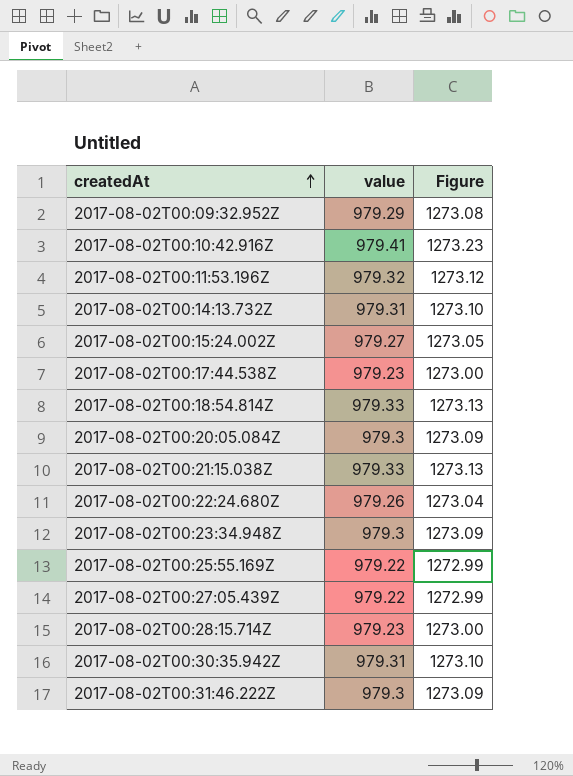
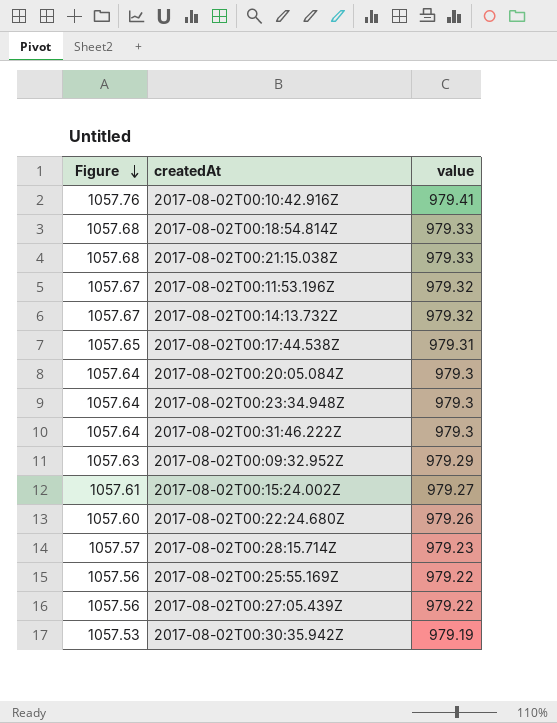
row order: createdAt ascending -> Figure descending
column Figure | formula: [value] * 1.3 -> [value] * 1.08
column Figure | position: 3 -> 1
2017-08-02T00:14:13.732Z | value: 979.31 -> 979.32
2017-08-02T00:17:44.538Z | value: 979.23 -> 979.31
2017-08-02T00:30:35.942Z | value: 979.31 -> 979.19

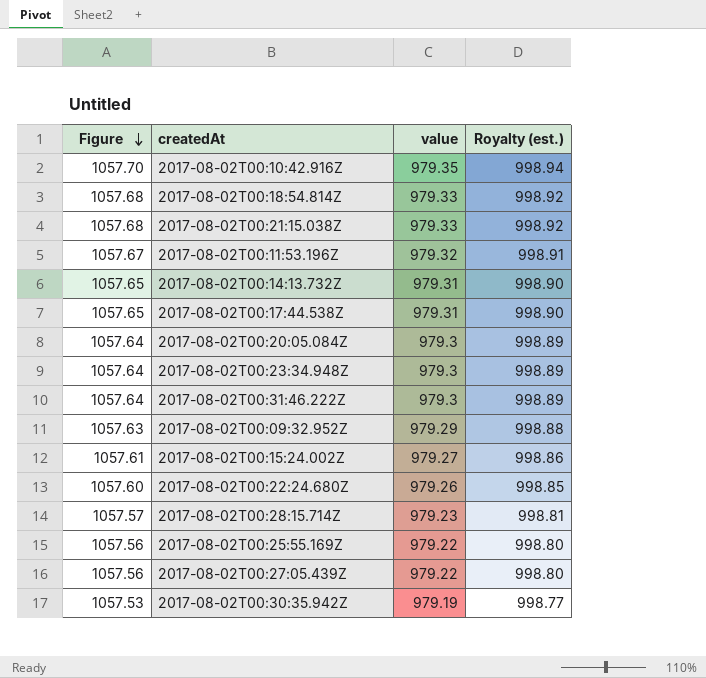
column Royalty (est.) | formula: none -> [value] * 1.02
2017-08-02T00:10:42.916Z | Figure: 1057.76 -> 1057.70
2017-08-02T00:10:42.916Z | value: 979.41 -> 979.35
2017-08-02T00:14:13.732Z | Figure: 1057.67 -> 1057.65
2017-08-02T00:14:13.732Z | value: 979.32 -> 979.31

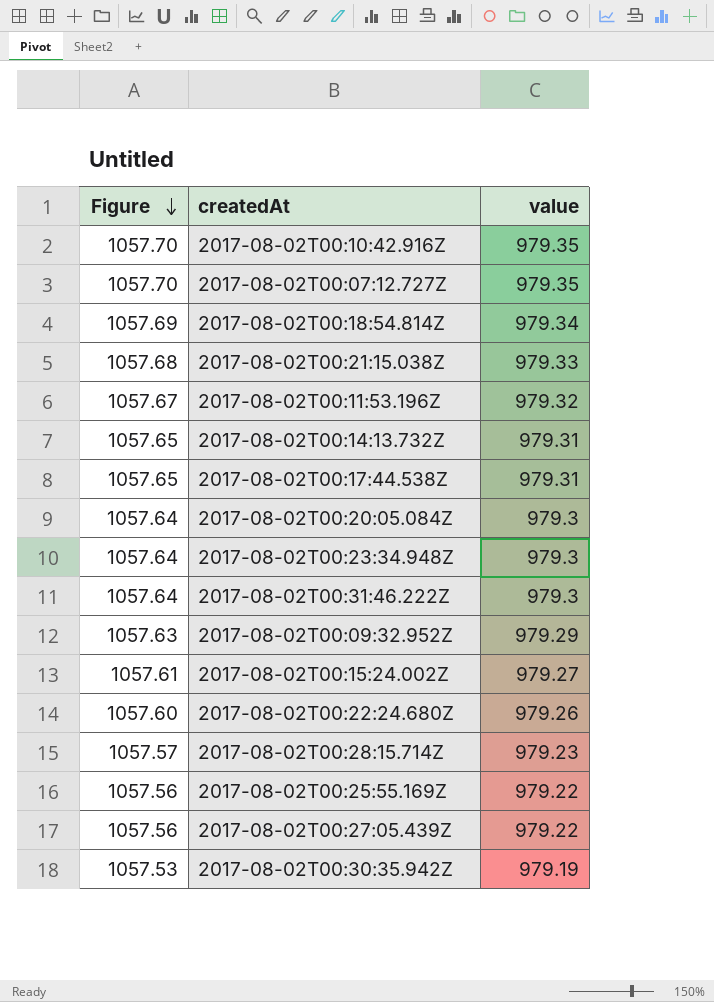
column Royalty (est.) | formula: [value] * 1.02 -> none
row 2017-08-02T00:07:12.727Z: none -> 1057.70 | 979.35
2017-08-02T00:18:54.814Z | Figure: 1057.68 -> 1057.69
2017-08-02T00:18:54.814Z | value: 979.33 -> 979.34

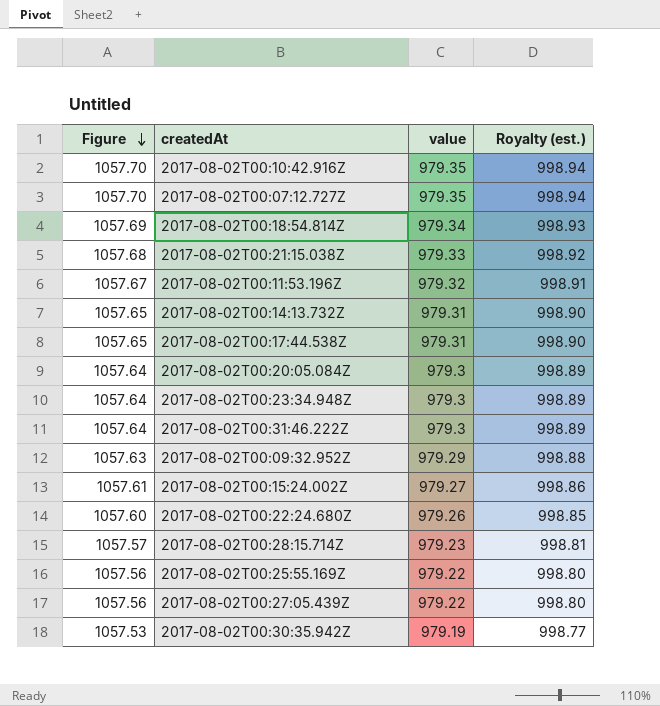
column Royalty (est.) | formula: none -> [value] * 1.02

